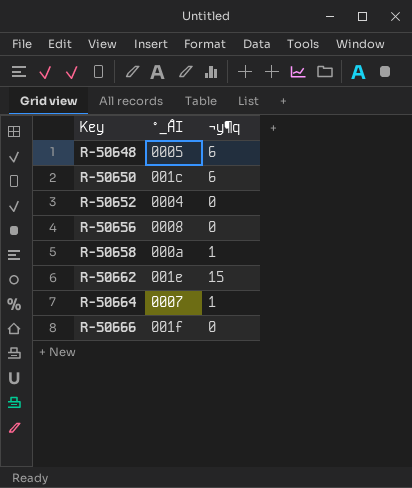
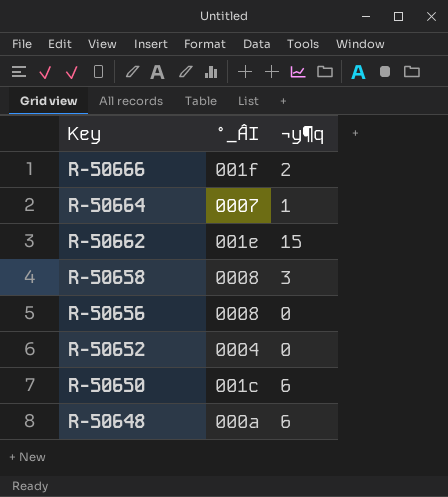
row order: Key ascending -> Key descending
R-50666 | ¬y¶q: 0 -> 2
R-50658 | °_ÂI: 000a -> 0008
R-50658 | ¬y¶q: 1 -> 3
R-50648 | °_ÂI: 0005 -> 000a

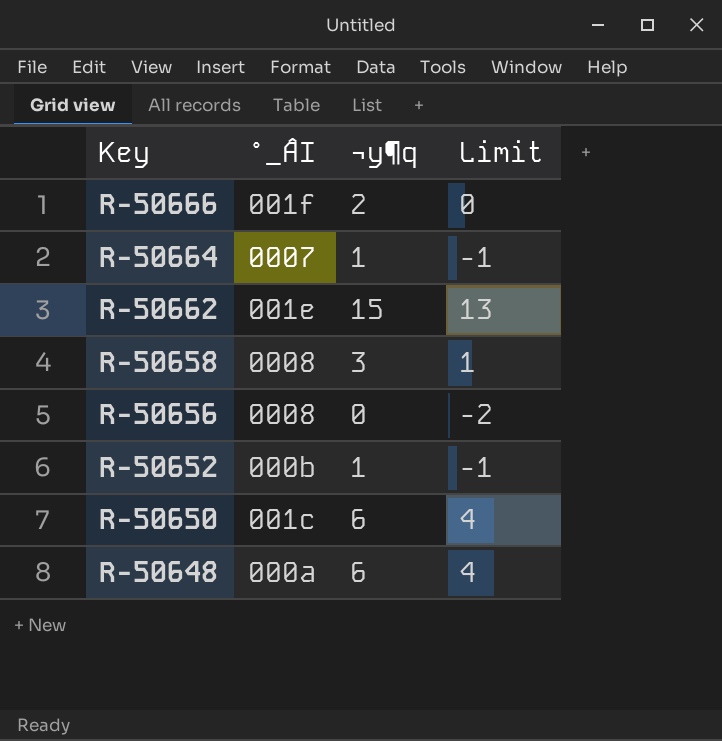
column Limit | formula: none -> [¬y¶q] - 2
R-50652 | °_ÂI: 0004 -> 000b
R-50652 | ¬y¶q: 0 -> 1

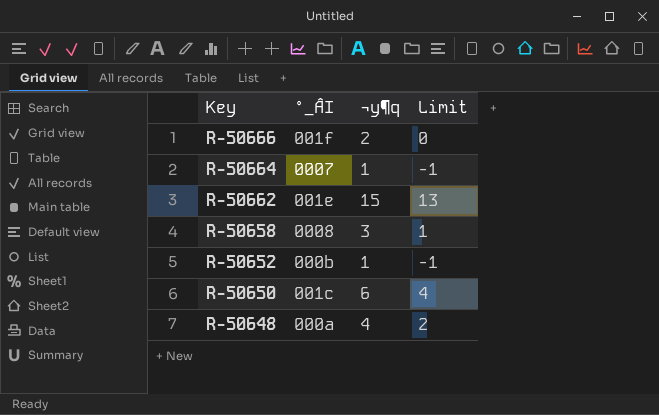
row R-50656: 0008 | 0 | -2 -> none
R-50648 | ¬y¶q: 6 -> 4
R-50648 | Limit: 4 -> 2

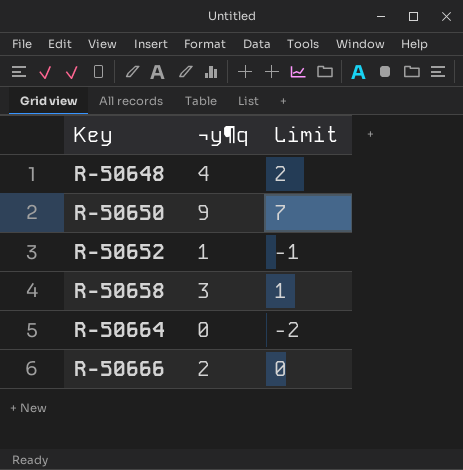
row order: Key descending -> Key ascending
column °_ÂI | position: 2 -> none
row R-50662: 001e | 15 | 13 -> none
R-50650 | ¬y¶q: 6 -> 9
R-50650 | Limit: 4 -> 7
R-50664 | ¬y¶q: 1 -> 0
R-50664 | Limit: -1 -> -2

